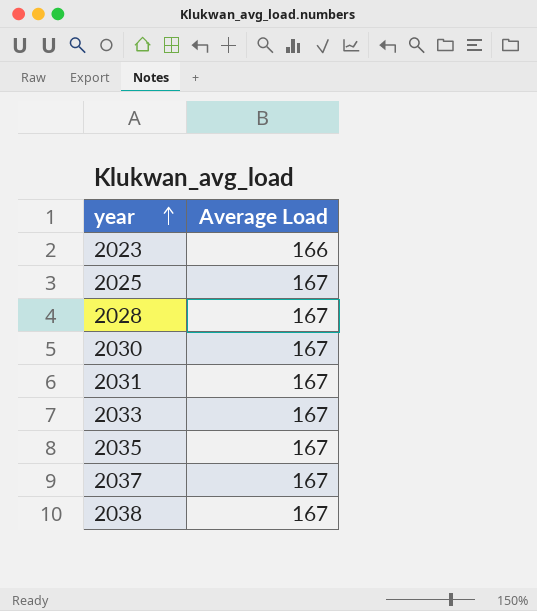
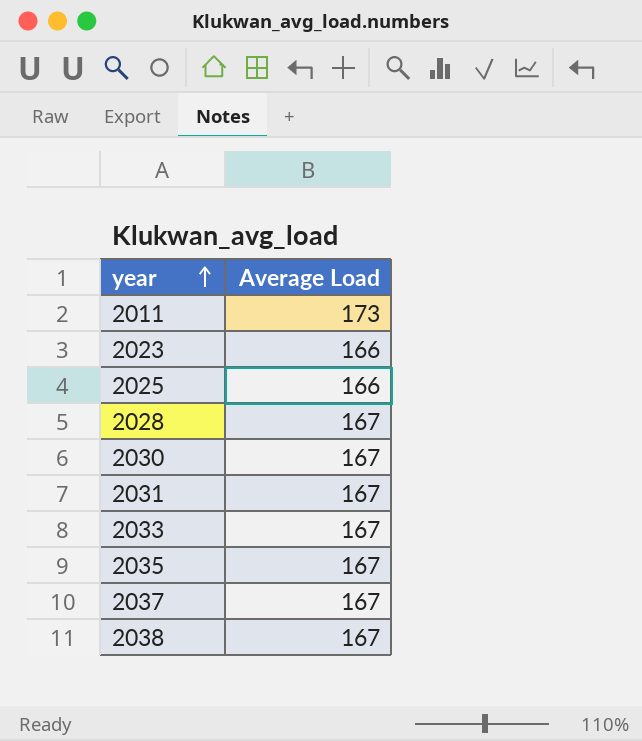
row 2011: none -> 173
2025 | Average Load: 167 -> 166

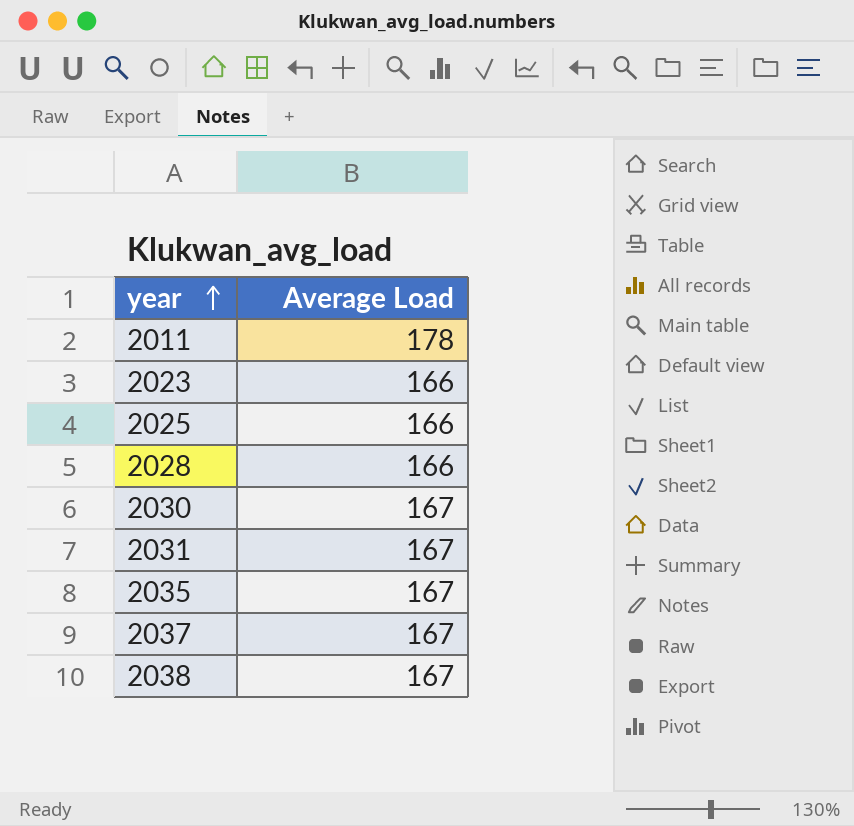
row 2033: 167 -> none
2011 | Average Load: 173 -> 178
2028 | Average Load: 167 -> 166

